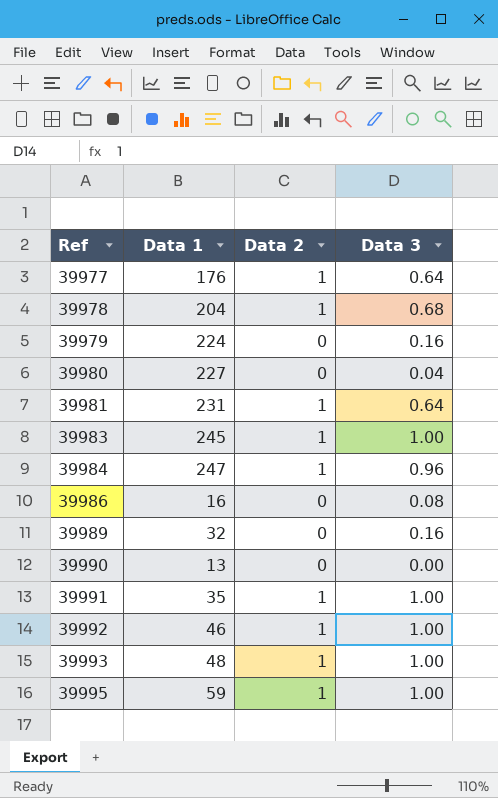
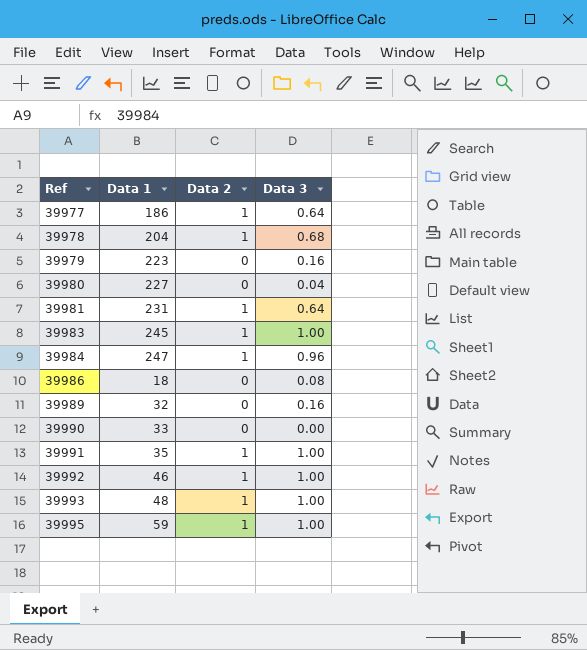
39977 | Data 1: 176 -> 186
39979 | Data 1: 224 -> 223
39986 | Data 1: 16 -> 18
39990 | Data 1: 13 -> 33

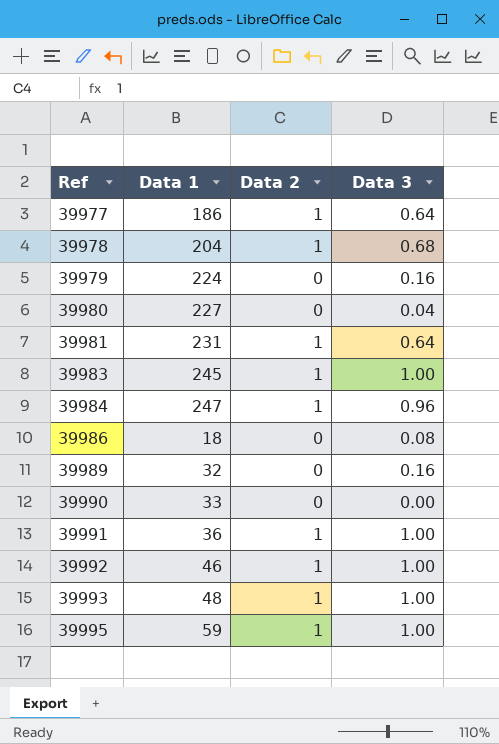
39979 | Data 1: 223 -> 224
39991 | Data 1: 35 -> 36

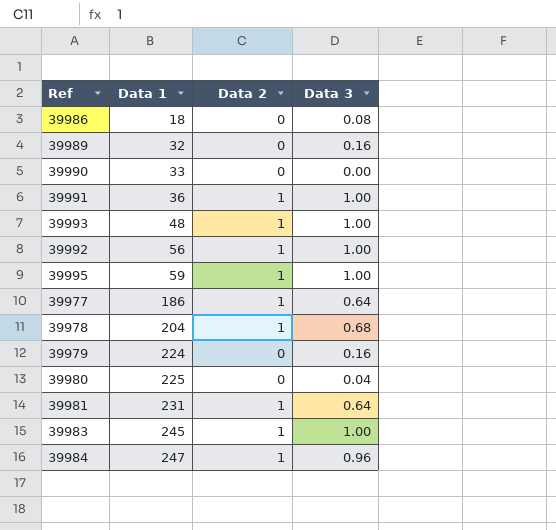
row order: Ref ascending -> Data 1 ascending
39992 | Data 1: 46 -> 56
39980 | Data 1: 227 -> 225

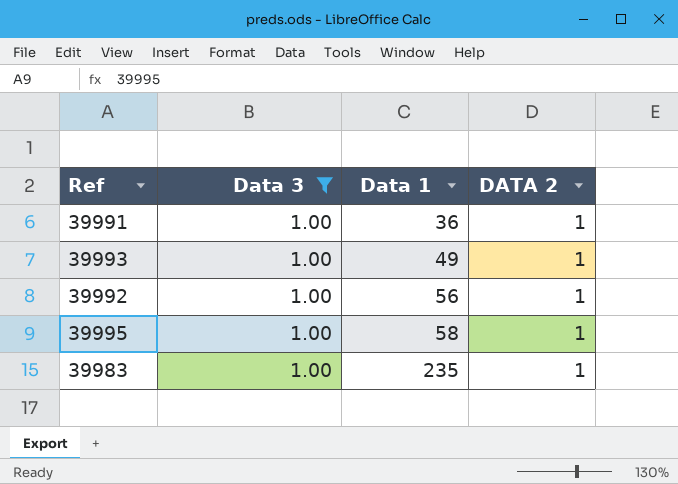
filter: none -> Data 3 = 1.00
column Data 3 | position: 4 -> 2
column name: Data 2 -> DATA 2
39993 | Data 1: 48 -> 49
39995 | Data 1: 59 -> 58
39983 | Data 1: 245 -> 235

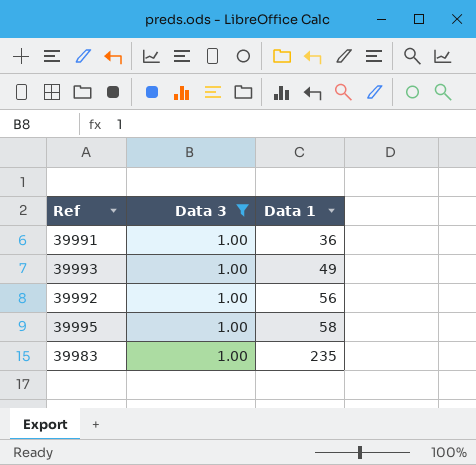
column DATA 2 | position: 4 -> none

